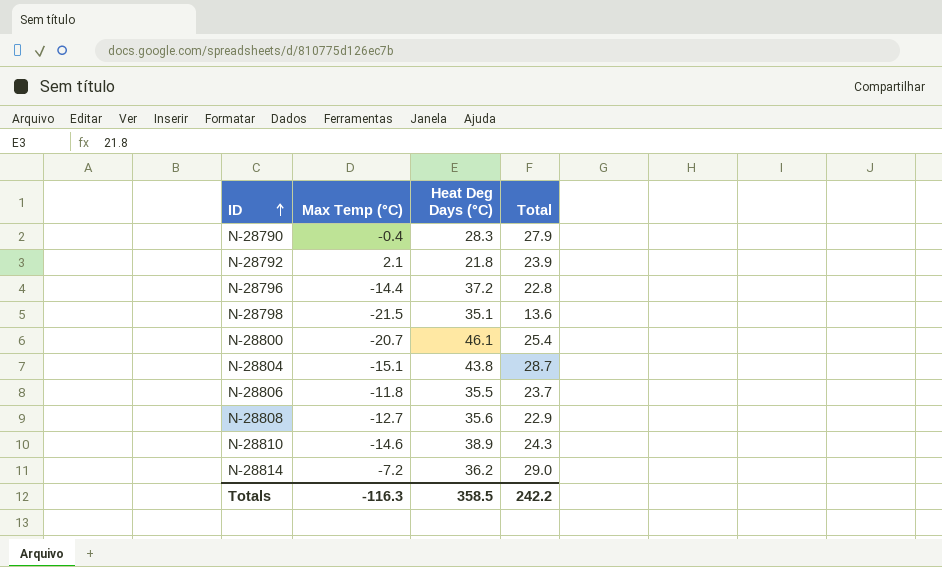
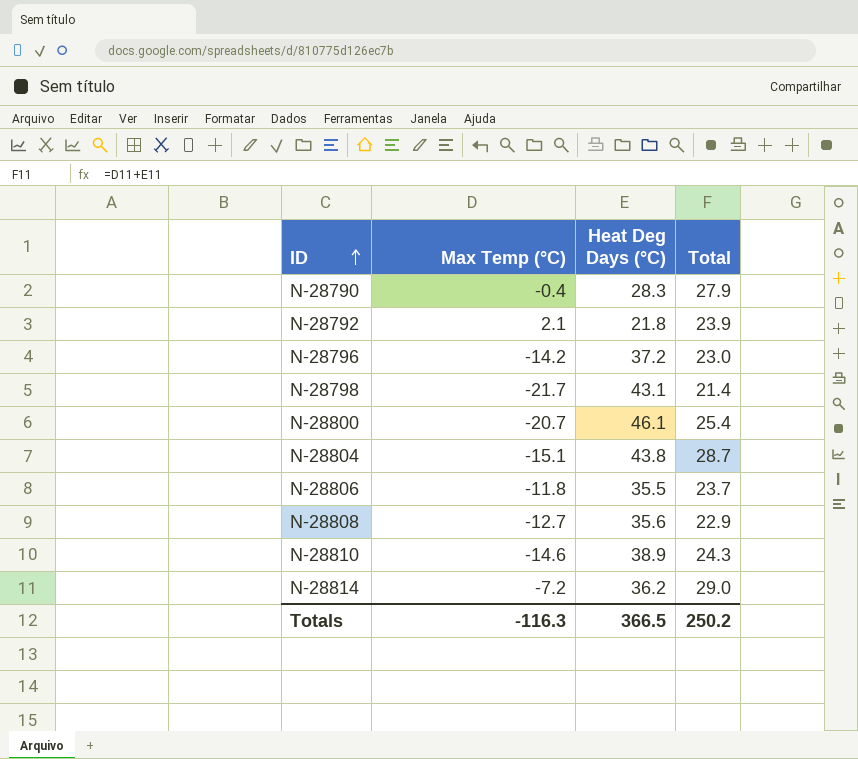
N-28796 | Max Temp (°C): -14.4 -> -14.2
N-28796 | Total: 22.8 -> 23.0
N-28798 | Max Temp (°C): -21.5 -> -21.7
N-28798 | Heat Deg Days (°C): 35.1 -> 43.1
N-28798 | Total: 13.6 -> 21.4
Totals | Heat Deg Days (°C): 358.5 -> 366.5
Totals | Total: 242.2 -> 250.2

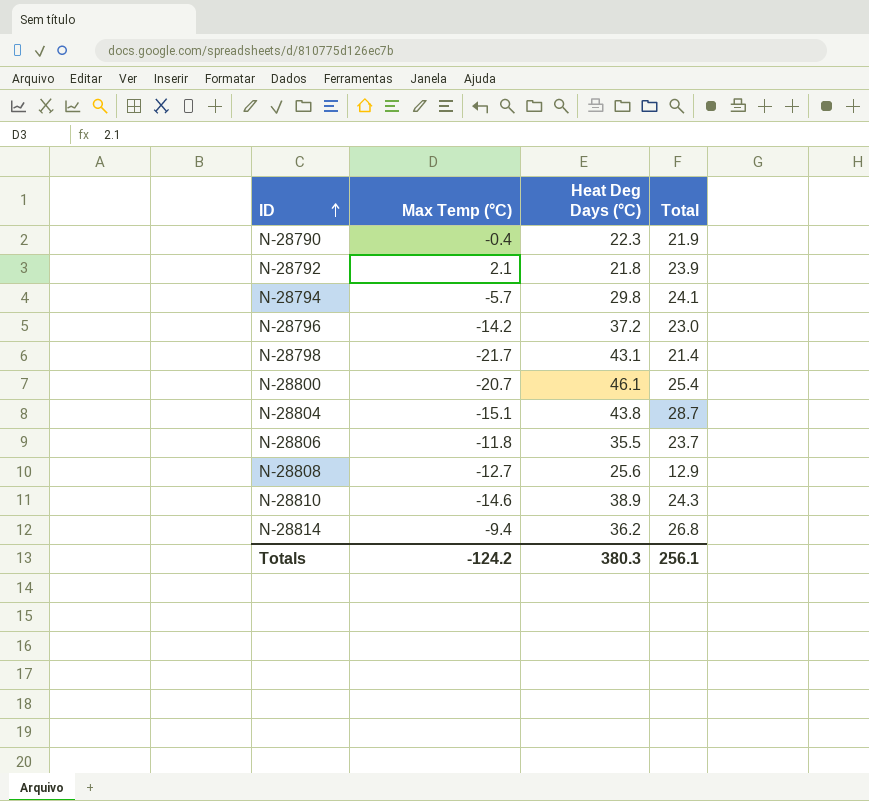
N-28790 | Heat Deg Days (°C): 28.3 -> 22.3
N-28790 | Total: 27.9 -> 21.9
row N-28794: none -> -5.7 | 29.8 | 24.1
N-28808 | Heat Deg Days (°C): 35.6 -> 25.6
N-28808 | Total: 22.9 -> 12.9
N-28814 | Max Temp (°C): -7.2 -> -9.4
N-28814 | Total: 29.0 -> 26.8
Totals | Max Temp (°C): -116.3 -> -124.2
Totals | Heat Deg Days (°C): 366.5 -> 380.3
Totals | Total: 250.2 -> 256.1

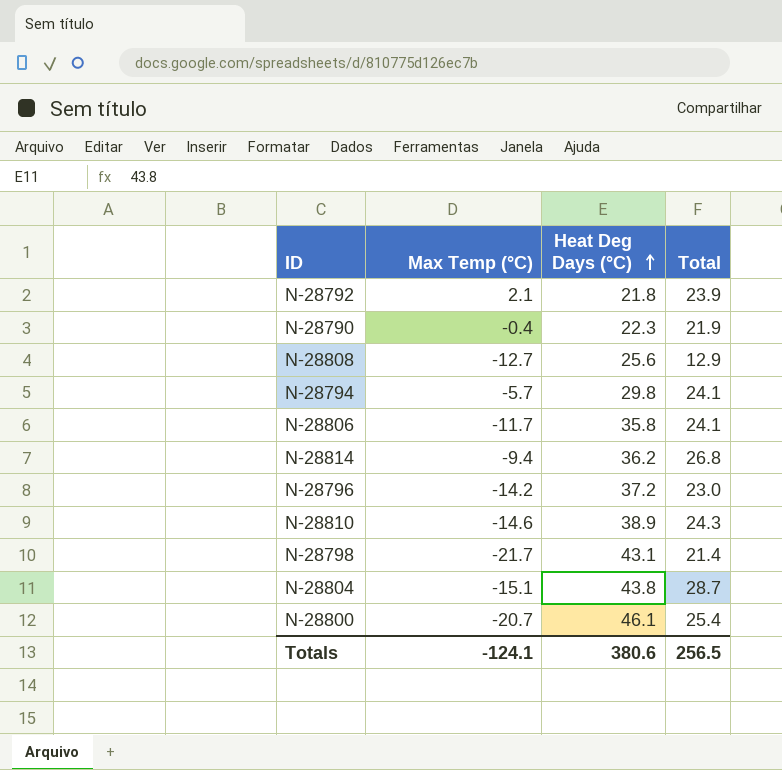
row order: ID ascending -> Heat Deg Days (°C) ascending
N-28806 | Max Temp (°C): -11.8 -> -11.7
N-28806 | Heat Deg Days (°C): 35.5 -> 35.8
N-28806 | Total: 23.7 -> 24.1
Totals | Max Temp (°C): -124.2 -> -124.1
Totals | Heat Deg Days (°C): 380.3 -> 380.6
Totals | Total: 256.1 -> 256.5

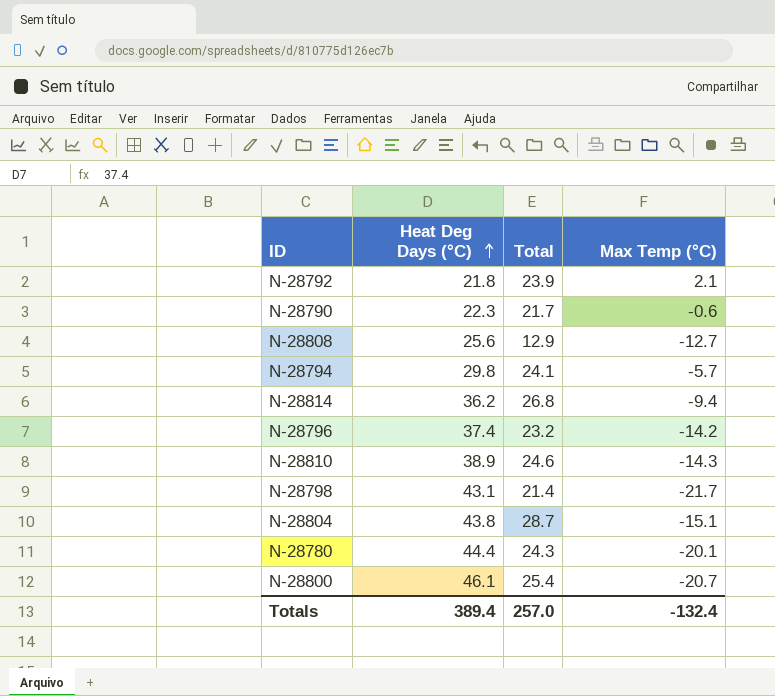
column Max Temp (°C) | position: 2 -> 4
row N-28806: -11.7 | 35.8 | 24.1 -> none
N-28790 | Total: 21.9 -> 21.7
N-28790 | Max Temp (°C): -0.4 -> -0.6
N-28796 | Heat Deg Days (°C): 37.2 -> 37.4
N-28796 | Total: 23.0 -> 23.2
N-28810 | Total: 24.3 -> 24.6
N-28810 | Max Temp (°C): -14.6 -> -14.3
row N-28780: none -> 44.4 | 24.3 | -20.1
Totals | Heat Deg Days (°C): 380.6 -> 389.4
Totals | Total: 256.5 -> 257.0
Totals | Max Temp (°C): -124.1 -> -132.4

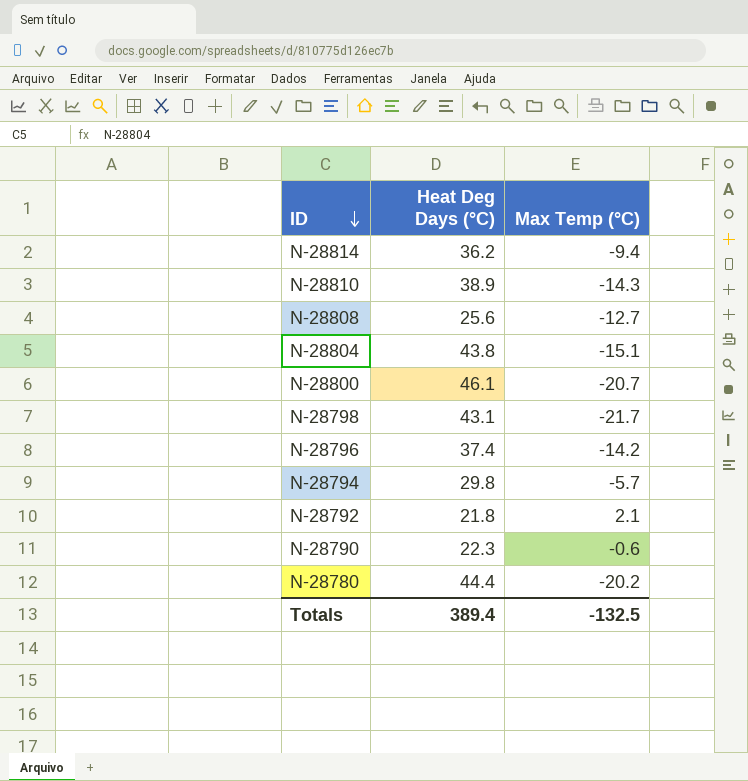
row order: Heat Deg Days (°C) ascending -> ID descending
column Total | formula: [Heat Deg Days (°C)] + [Max Temp (°C)] -> none
N-28780 | Max Temp (°C): -20.1 -> -20.2
Totals | Max Temp (°C): -132.4 -> -132.5

